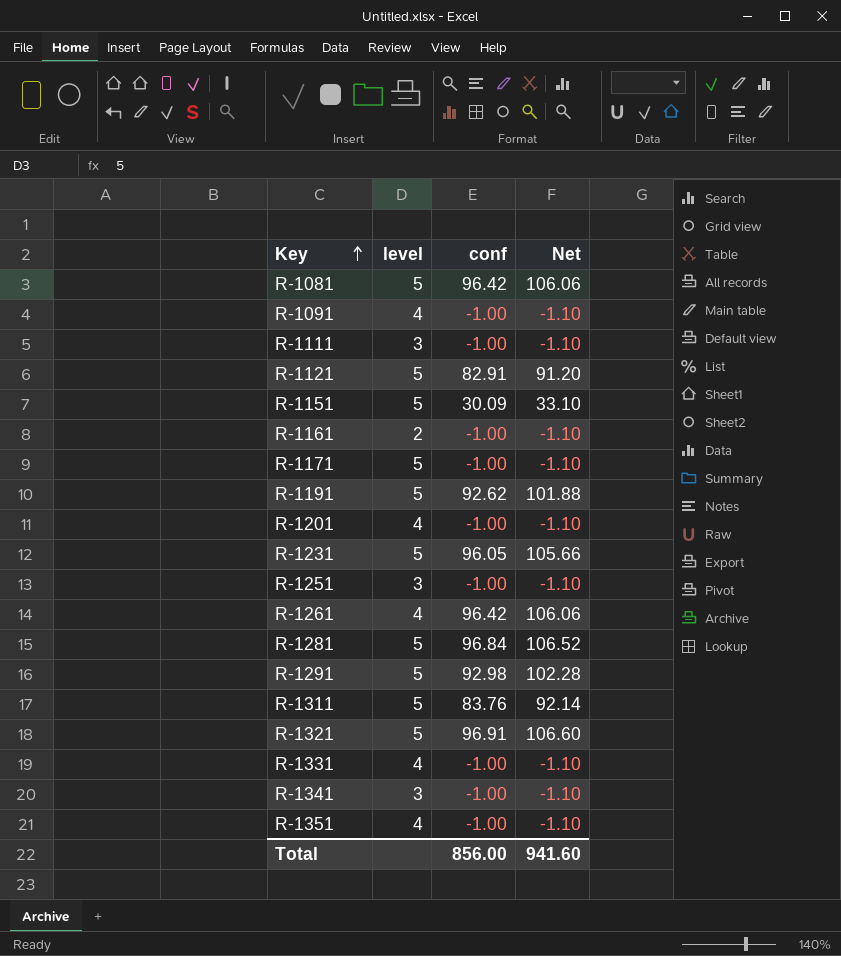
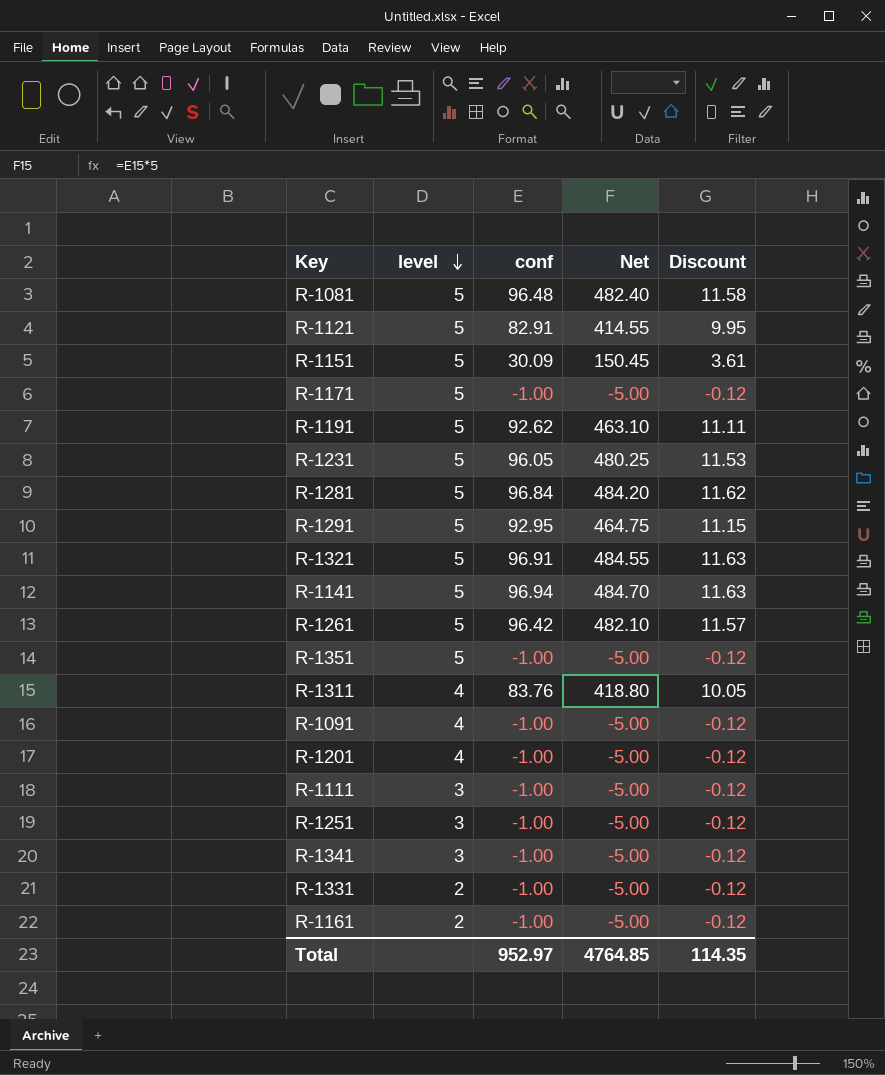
row order: Key ascending -> level descending
column Net | formula: [conf] * 1.1 -> [conf] * 5
column Discount | formula: none -> [conf] * 0.12
R-1081 | conf: 96.42 -> 96.48
R-1291 | conf: 92.98 -> 92.95
row R-1141: none -> 5 | 96.94 | 484.70 | 11.63
R-1261 | level: 4 -> 5
R-1351 | level: 4 -> 5
R-1311 | level: 5 -> 4
R-1331 | level: 4 -> 2
Total | conf: 856.00 -> 952.97
Total | Net: 941.60 -> 4764.85

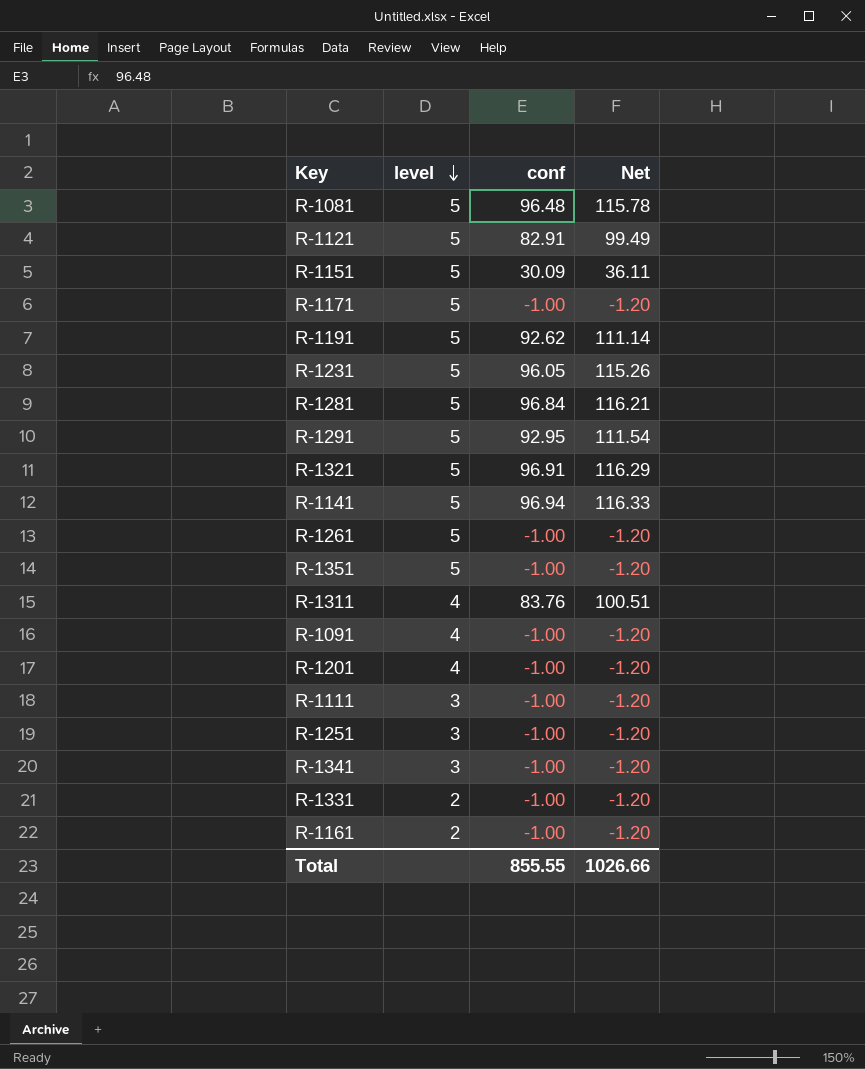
column Discount | formula: [conf] * 0.12 -> none
column Net | formula: [conf] * 5 -> [conf] * 1.2
R-1261 | conf: 96.42 -> -1.00
Total | conf: 952.97 -> 855.55
Total | Net: 4764.85 -> 1026.66

